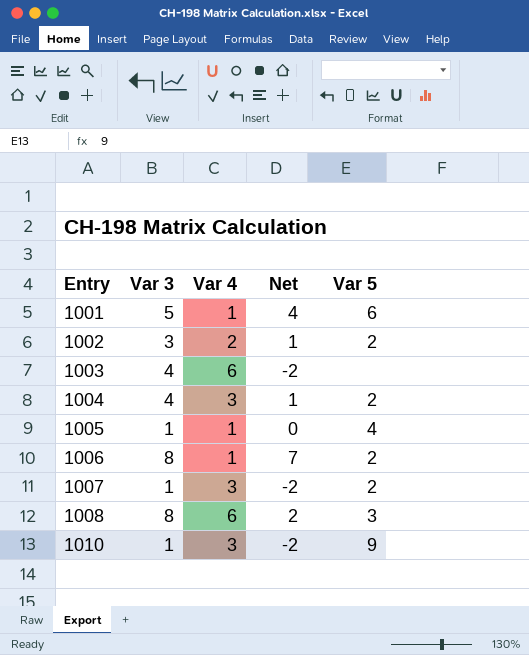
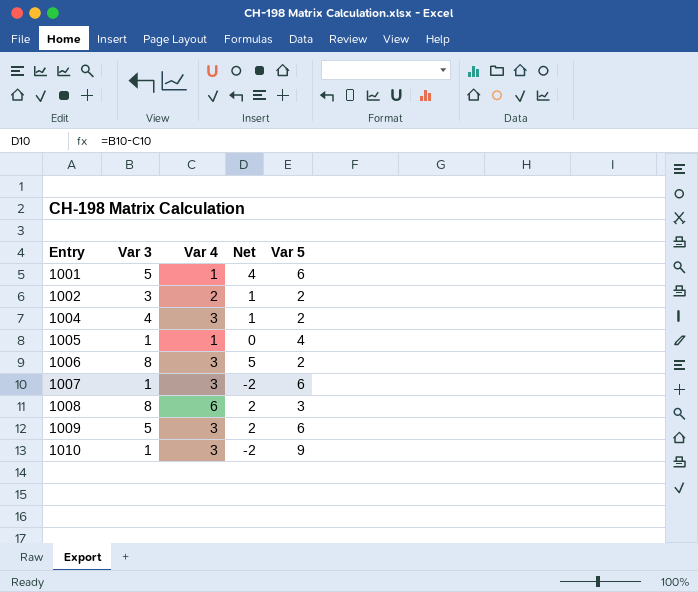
row 1003: 4 | 6 | -2 | none -> none
1006 | Var 4: 1 -> 3
1006 | Net: 7 -> 5
1007 | Var 5: 2 -> 6
row 1009: none -> 5 | 3 | 2 | 6

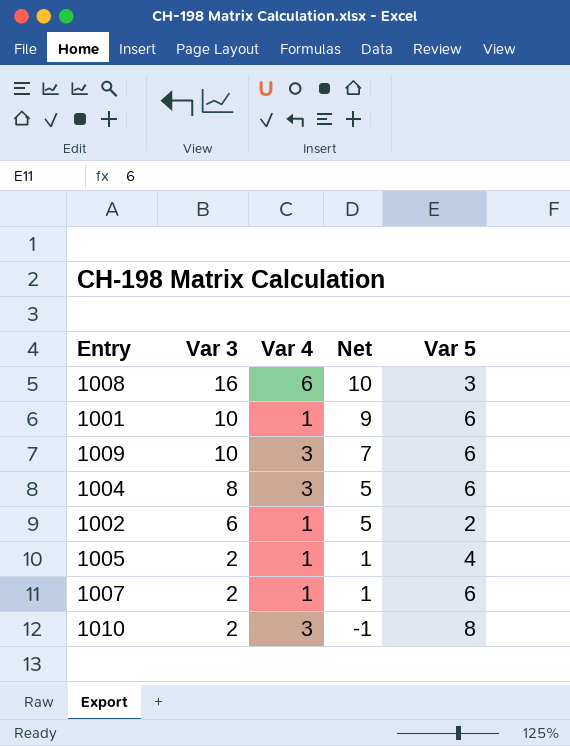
row order: Entry ascending -> Var 3 descending
row 1006: 8 | 3 | 5 | 2 -> none
1008 | Var 3: 8 -> 16
1008 | Net: 2 -> 10
1001 | Var 3: 5 -> 10
1001 | Net: 4 -> 9
1009 | Var 3: 5 -> 10
1009 | Net: 2 -> 7
1004 | Var 3: 4 -> 8
1004 | Net: 1 -> 5
1004 | Var 5: 2 -> 6
1002 | Var 3: 3 -> 6
1002 | Var 4: 2 -> 1
1002 | Net: 1 -> 5
1005 | Var 3: 1 -> 2
1005 | Net: 0 -> 1
1007 | Var 3: 1 -> 2
1007 | Var 4: 3 -> 1
1007 | Net: -2 -> 1
1010 | Var 3: 1 -> 2
1010 | Net: -2 -> -1
1010 | Var 5: 9 -> 8

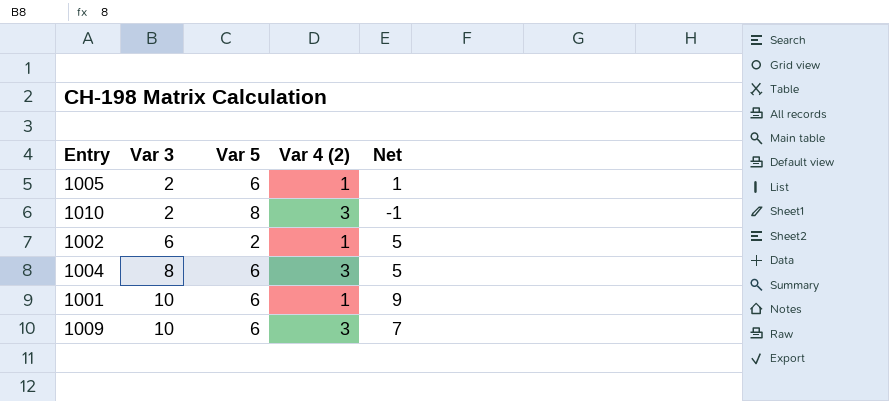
row order: Var 3 descending -> Var 3 ascending
column Var 5 | position: 5 -> 3
column name: Var 4 -> Var 4 (2)
row 1008: 16 | 6 | 10 | 3 -> none
row 1007: 2 | 1 | 1 | 6 -> none
1005 | Var 5: 4 -> 6

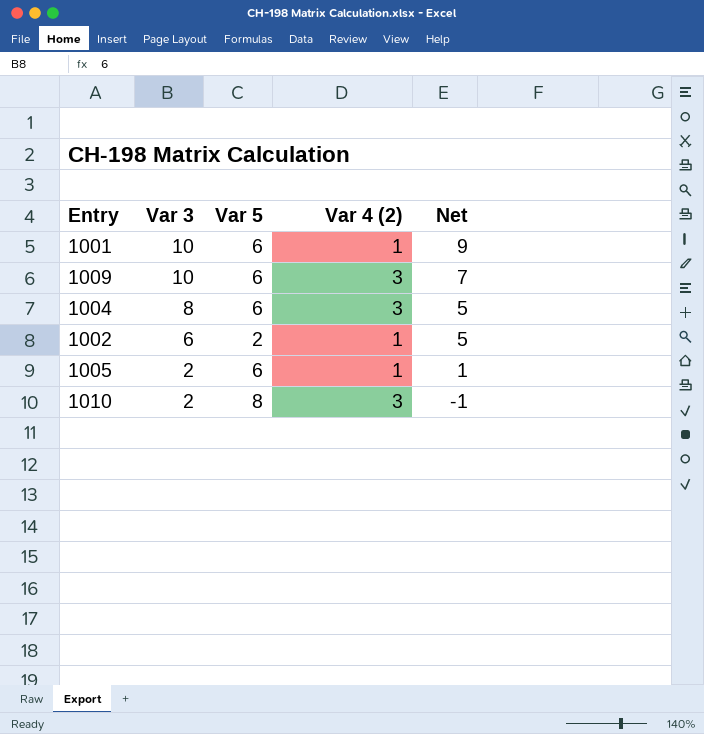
row order: Var 3 ascending -> Var 3 descending

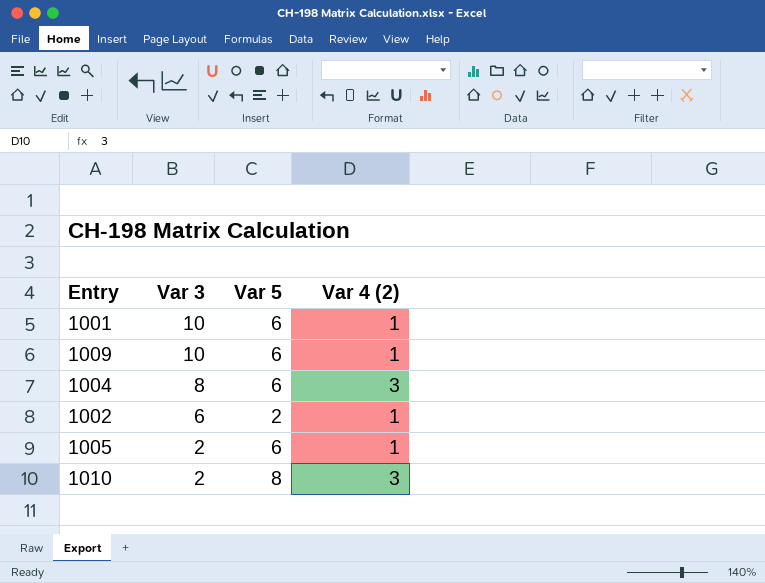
column Net | formula: [Var 3] - [Var 4 (2)] -> none
1009 | Var 4 (2): 3 -> 1

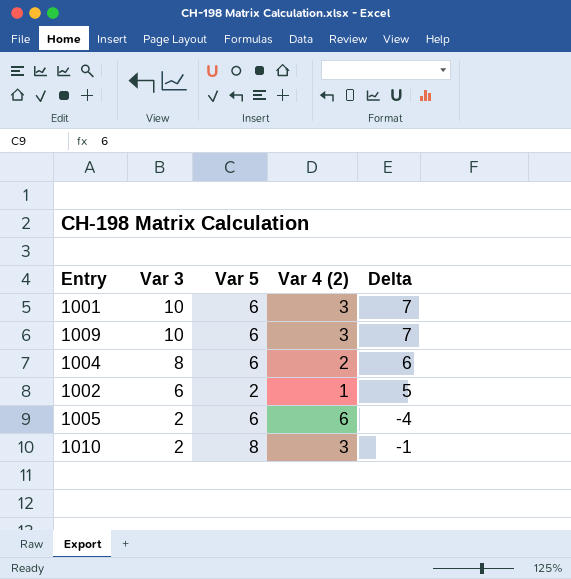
column Delta | formula: none -> [Var 3] - [Var 4 (2)]
1001 | Var 4 (2): 1 -> 3
1009 | Var 4 (2): 1 -> 3
1004 | Var 4 (2): 3 -> 2
1005 | Var 4 (2): 1 -> 6

